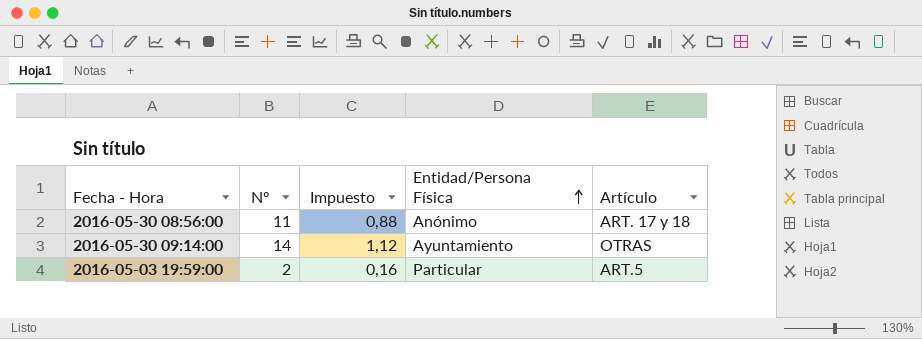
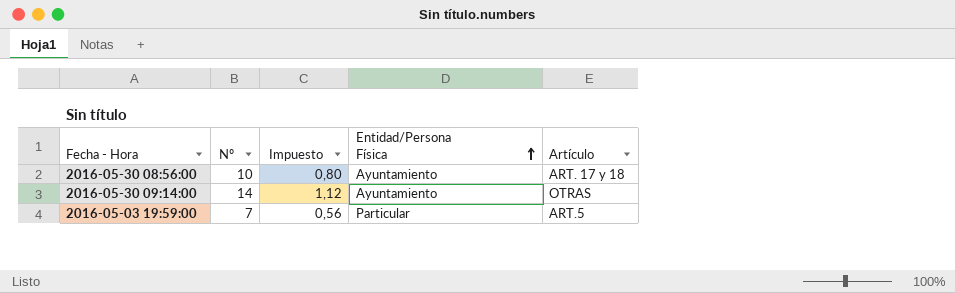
2016-05-30 08:56:00 | Nº: 11 -> 10
2016-05-30 08:56:00 | Impuesto: 0,88 -> 0,80
2016-05-30 08:56:00 | Entidad/Persona Física: Anónimo -> Ayuntamiento
2016-05-03 19:59:00 | Nº: 2 -> 7
2016-05-03 19:59:00 | Impuesto: 0,16 -> 0,56

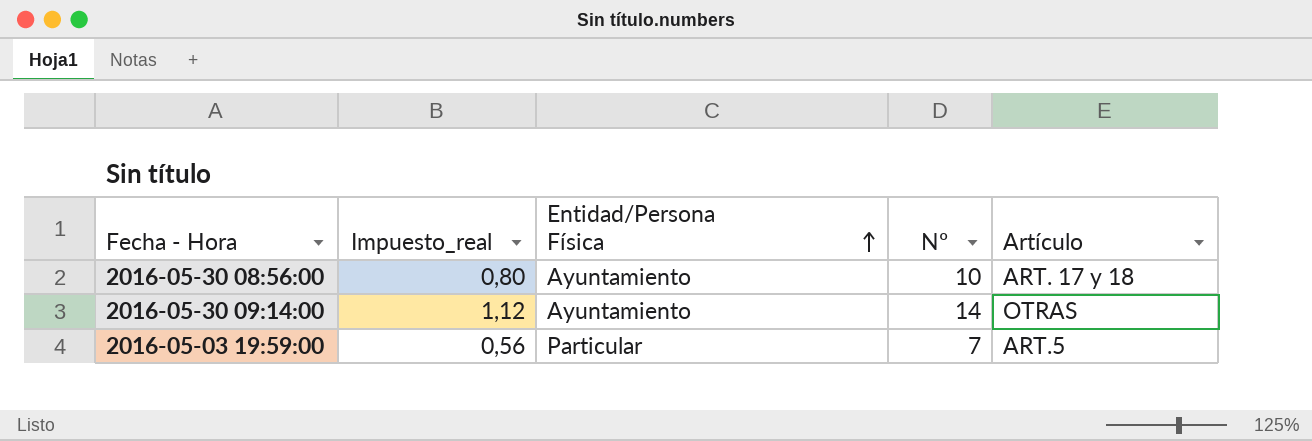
column name: Impuesto -> Impuesto_real
column Nº | position: 2 -> 4

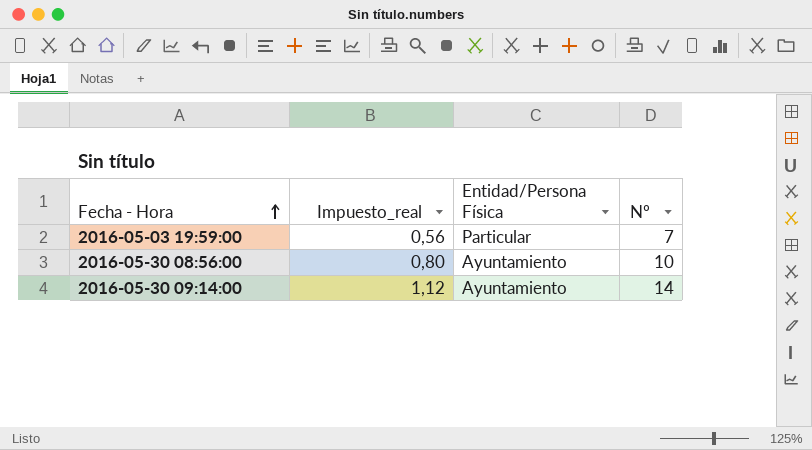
row order: Entidad/Persona Física ascending -> Fecha - Hora ascending
column Artículo | position: 5 -> none

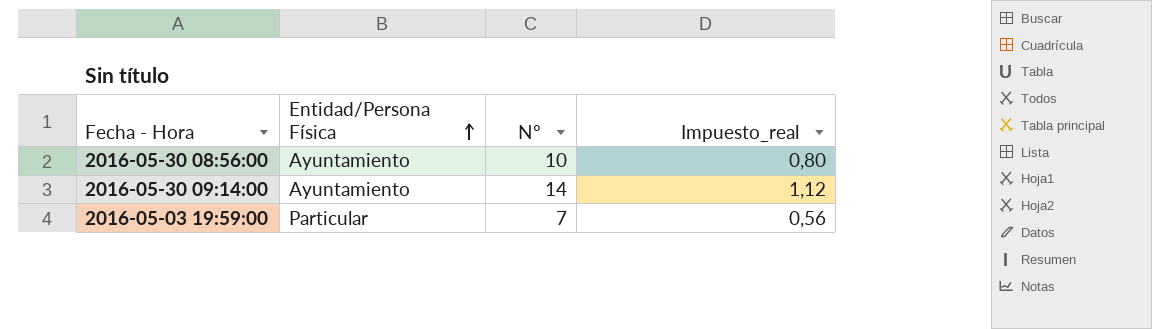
row order: Fecha - Hora ascending -> Entidad/Persona Física ascending
column Impuesto_real | position: 2 -> 4

